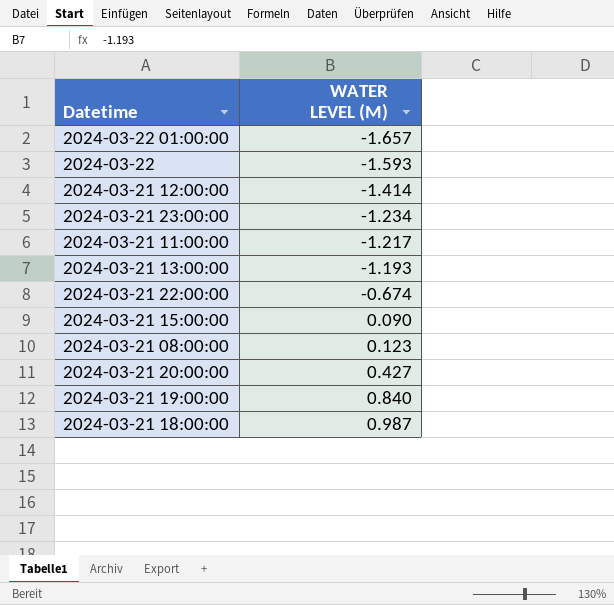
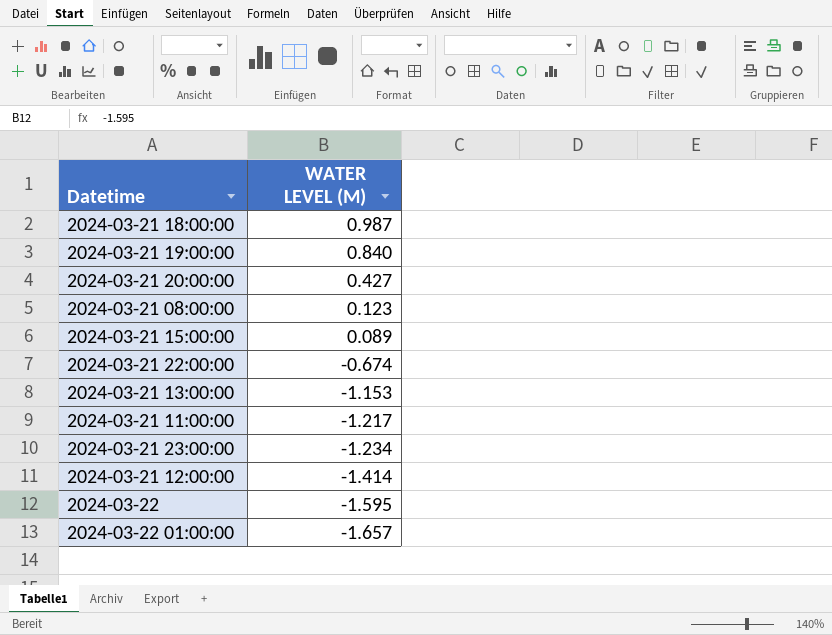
row order: WATER LEVEL (M) ascending -> WATER LEVEL (M) descending
2024-03-21 15:00:00 | WATER LEVEL (M): 0.090 -> 0.089
2024-03-21 13:00:00 | WATER LEVEL (M): -1.193 -> -1.153
2024-03-22 | WATER LEVEL (M): -1.593 -> -1.595

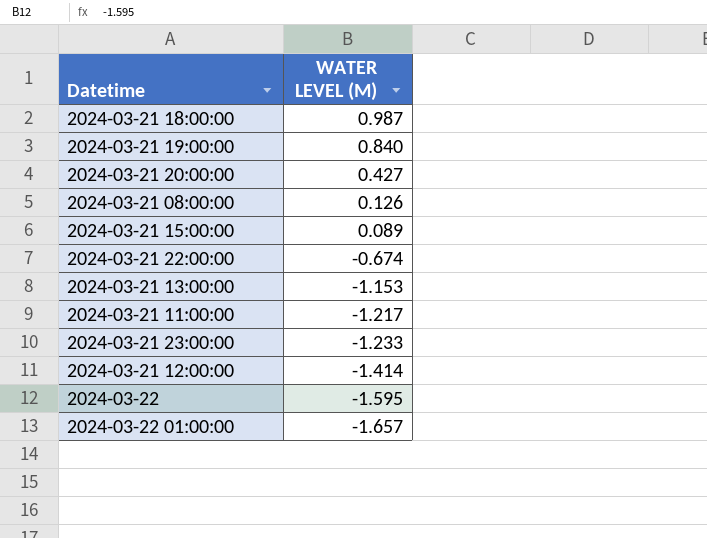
2024-03-21 08:00:00 | WATER LEVEL (M): 0.123 -> 0.126
2024-03-21 23:00:00 | WATER LEVEL (M): -1.234 -> -1.233

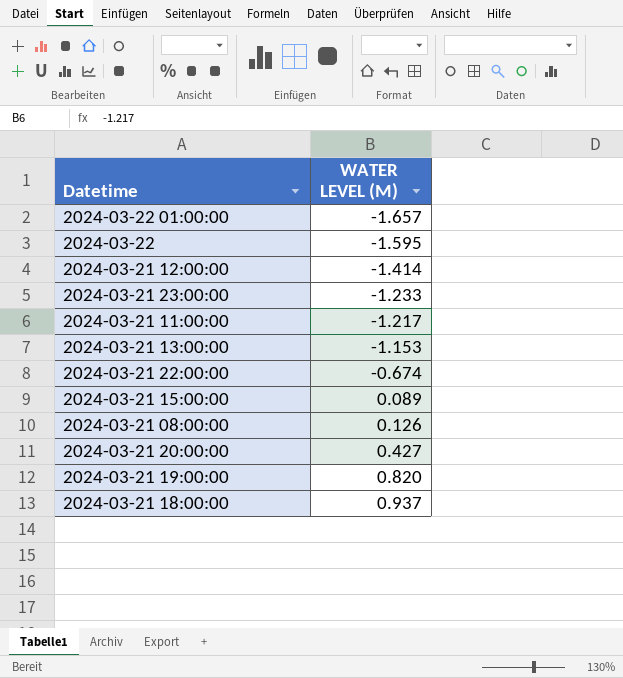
row order: WATER LEVEL (M) descending -> WATER LEVEL (M) ascending
2024-03-21 19:00:00 | WATER LEVEL (M): 0.840 -> 0.820
2024-03-21 18:00:00 | WATER LEVEL (M): 0.987 -> 0.937

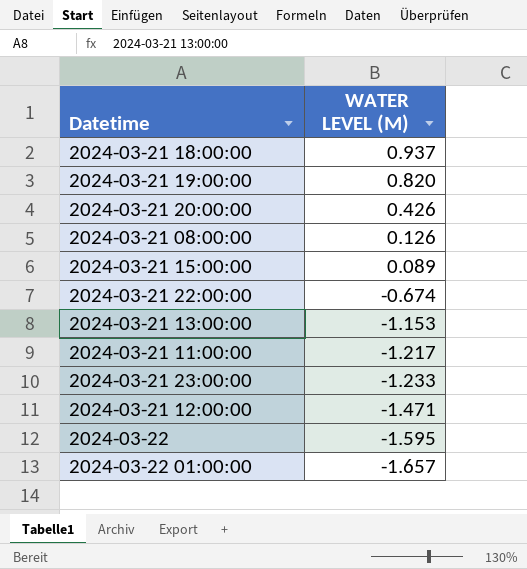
row order: WATER LEVEL (M) ascending -> WATER LEVEL (M) descending
2024-03-21 20:00:00 | WATER LEVEL (M): 0.427 -> 0.426
2024-03-21 12:00:00 | WATER LEVEL (M): -1.414 -> -1.471

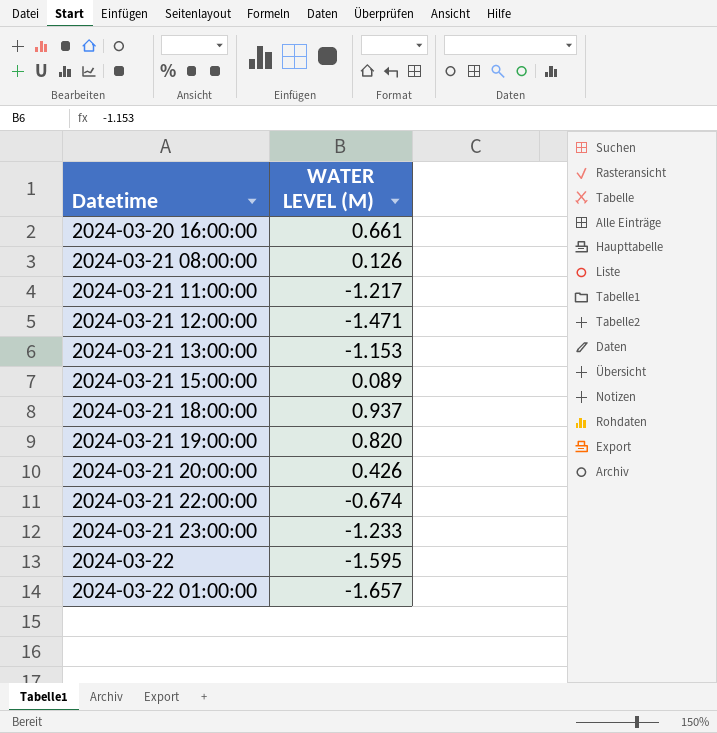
row order: WATER LEVEL (M) descending -> Datetime ascending
row 2024-03-20 16:00:00: none -> 0.661

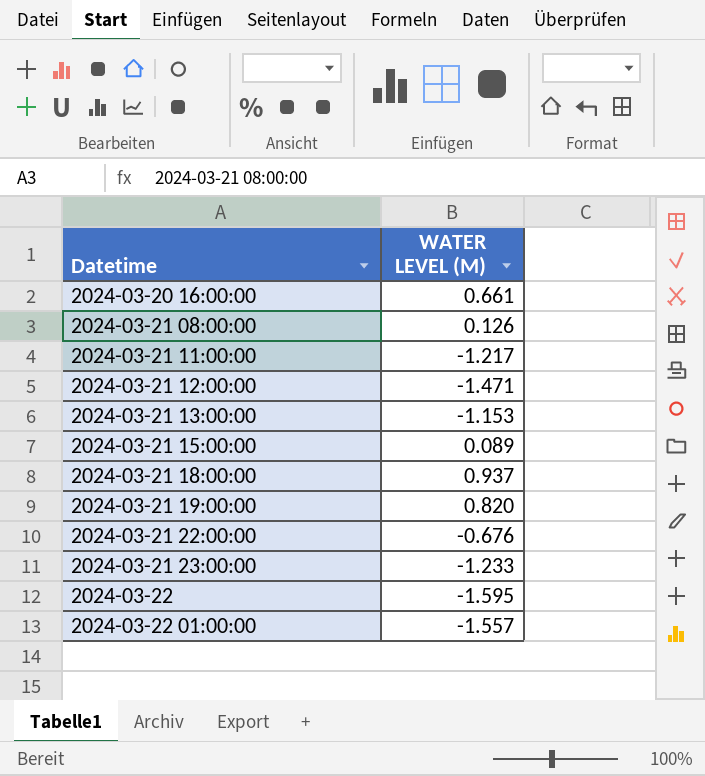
row 2024-03-21 20:00:00: 0.426 -> none
2024-03-21 22:00:00 | WATER LEVEL (M): -0.674 -> -0.676
2024-03-22 01:00:00 | WATER LEVEL (M): -1.657 -> -1.557

